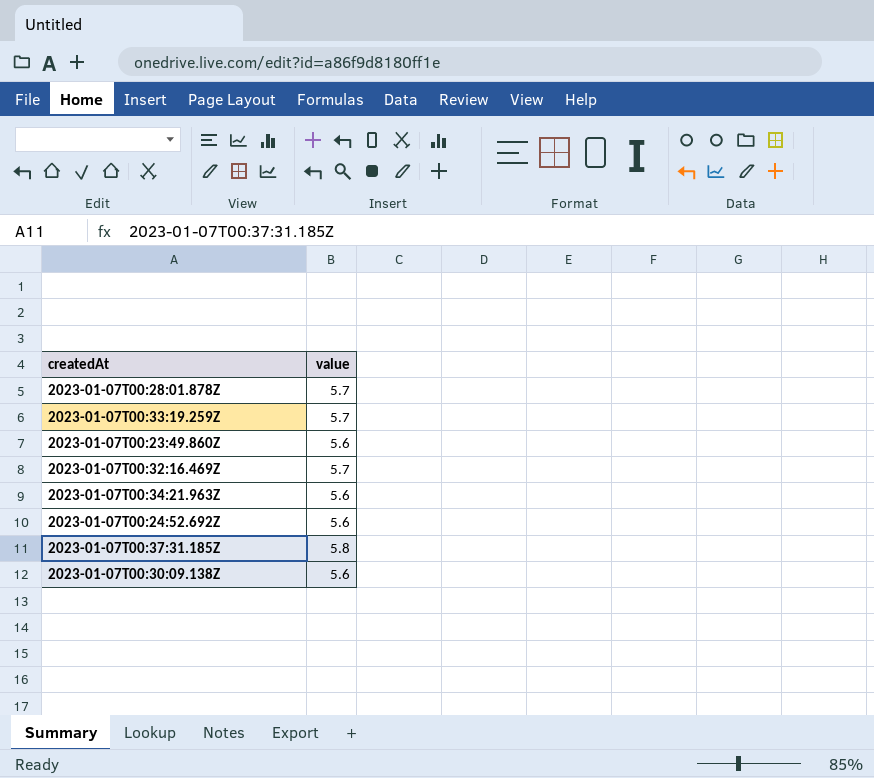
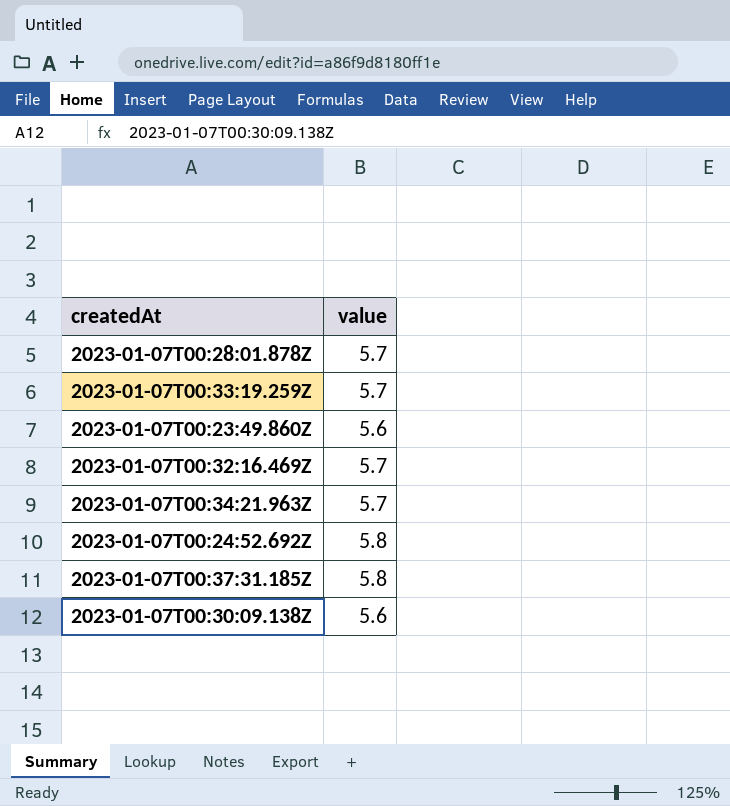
2023-01-07T00:34:21.963Z | value: 5.6 -> 5.7
2023-01-07T00:24:52.692Z | value: 5.6 -> 5.8

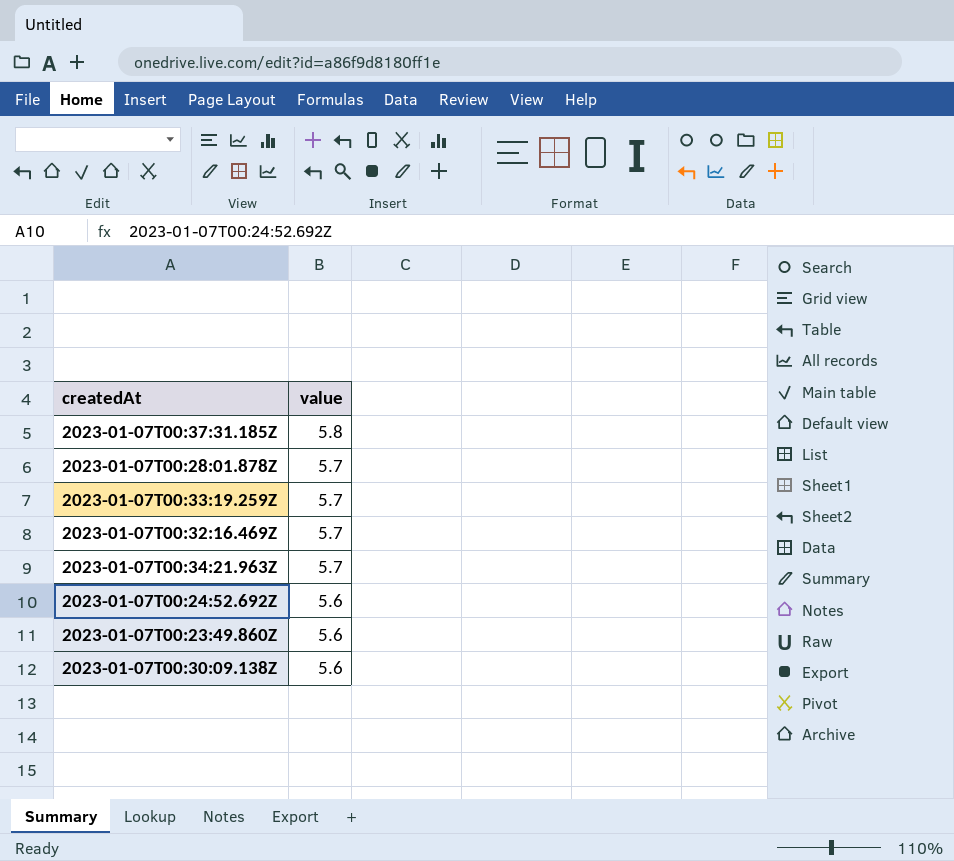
row order: none -> value descending
2023-01-07T00:24:52.692Z | value: 5.8 -> 5.6

